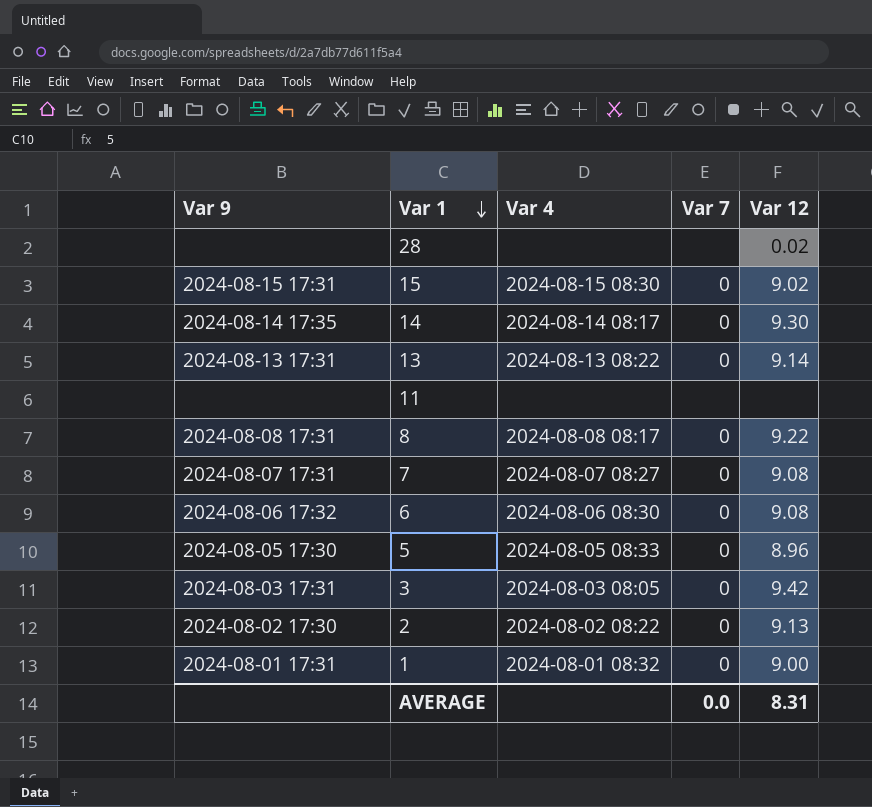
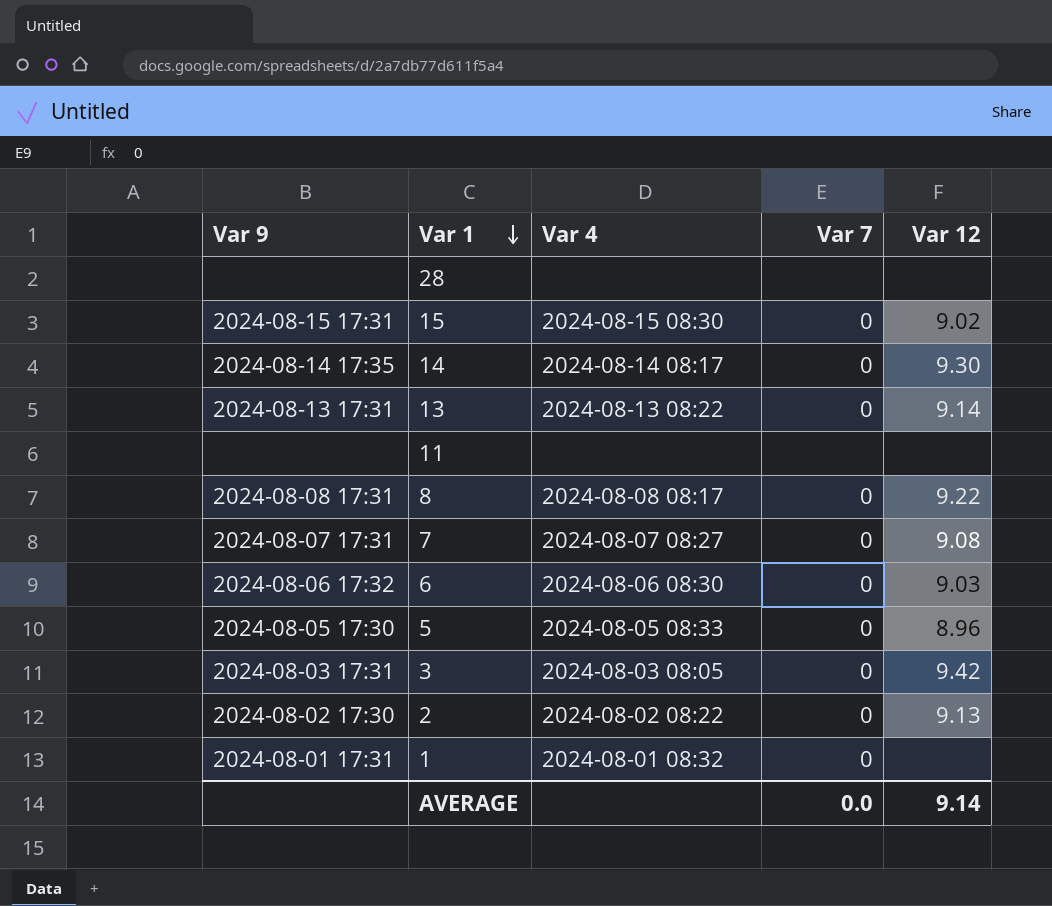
28 | Var 12: 0.02 -> none
6 | Var 12: 9.08 -> 9.03
1 | Var 12: 9.00 -> none
AVERAGE | Var 12: 8.31 -> 9.14

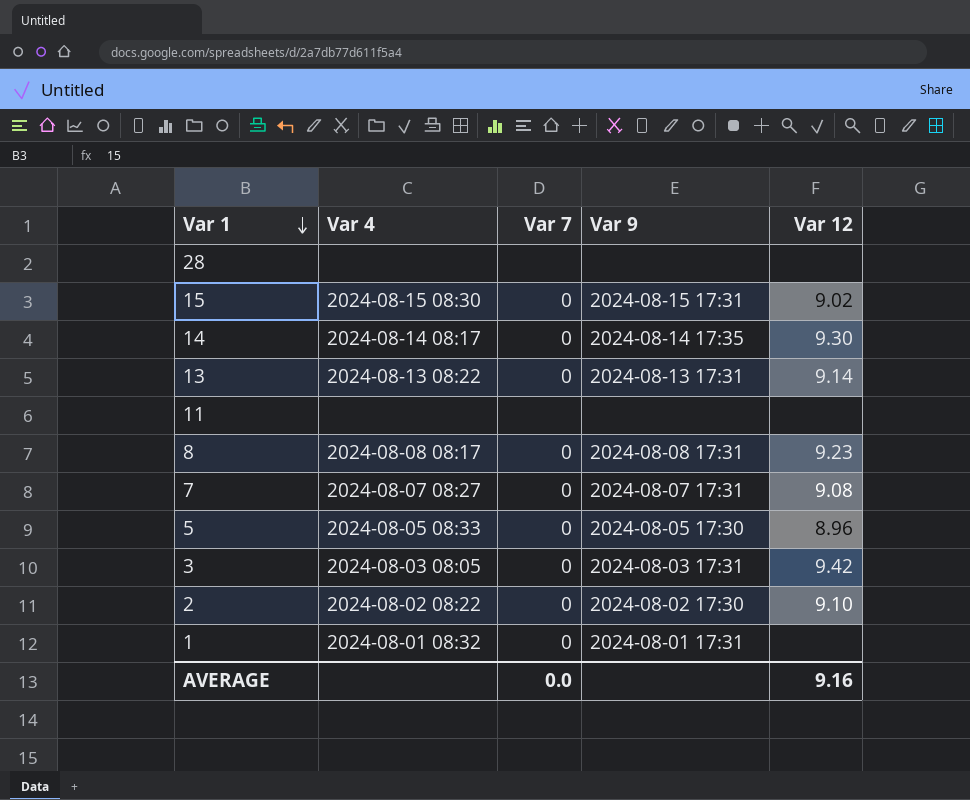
column Var 9 | position: 1 -> 4
row 6: 2024-08-06 17:32 | 2024-08-06 08:30 | 0 | 9.03 -> none
8 | Var 12: 9.22 -> 9.23
2 | Var 12: 9.13 -> 9.10
AVERAGE | Var 12: 9.14 -> 9.16

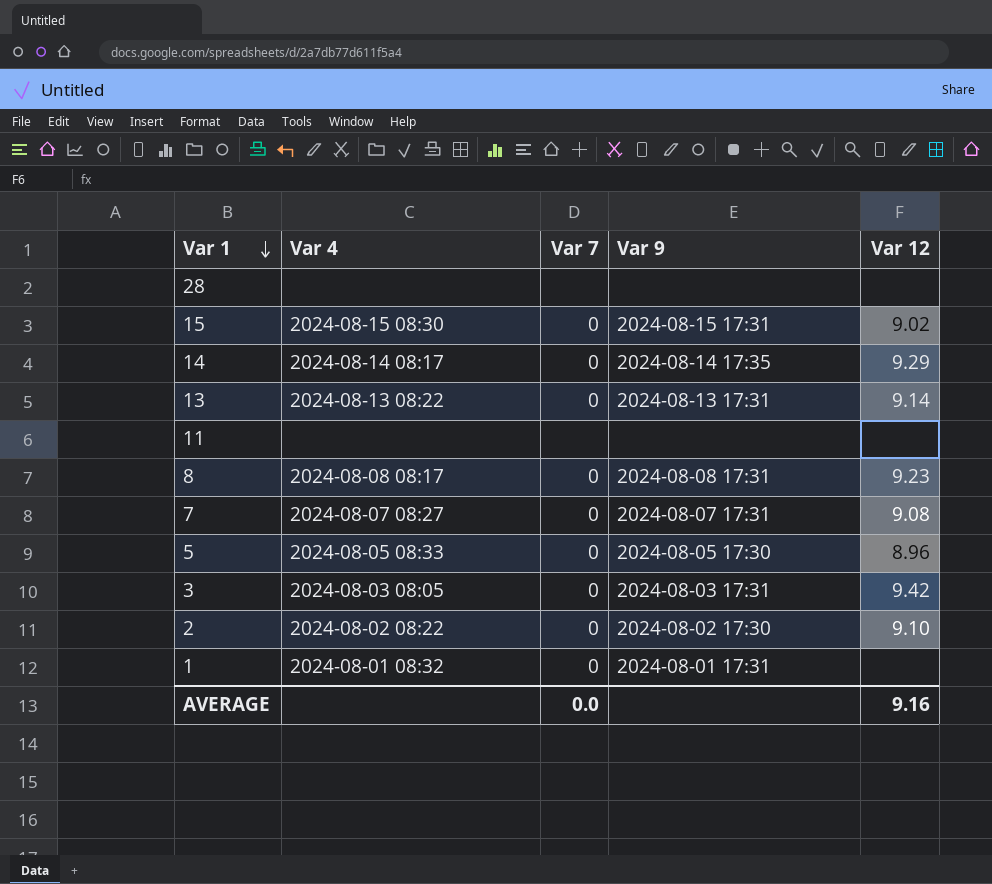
14 | Var 12: 9.30 -> 9.29

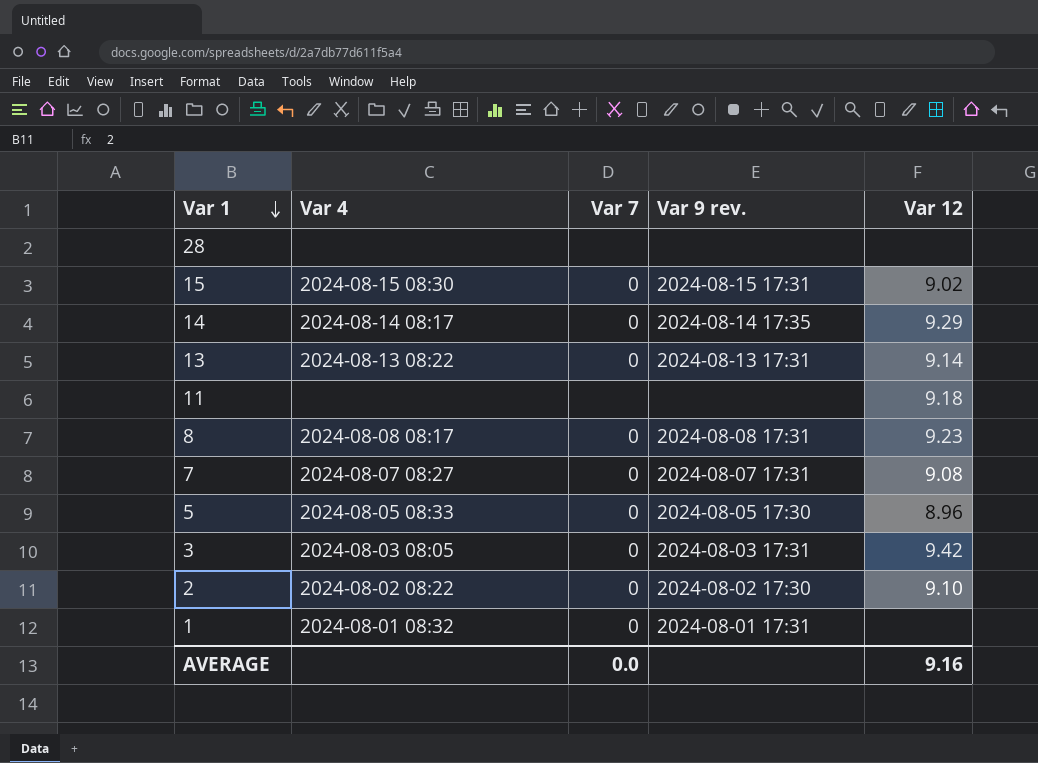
column name: Var 9 -> Var 9 rev.
11 | Var 12: none -> 9.18

